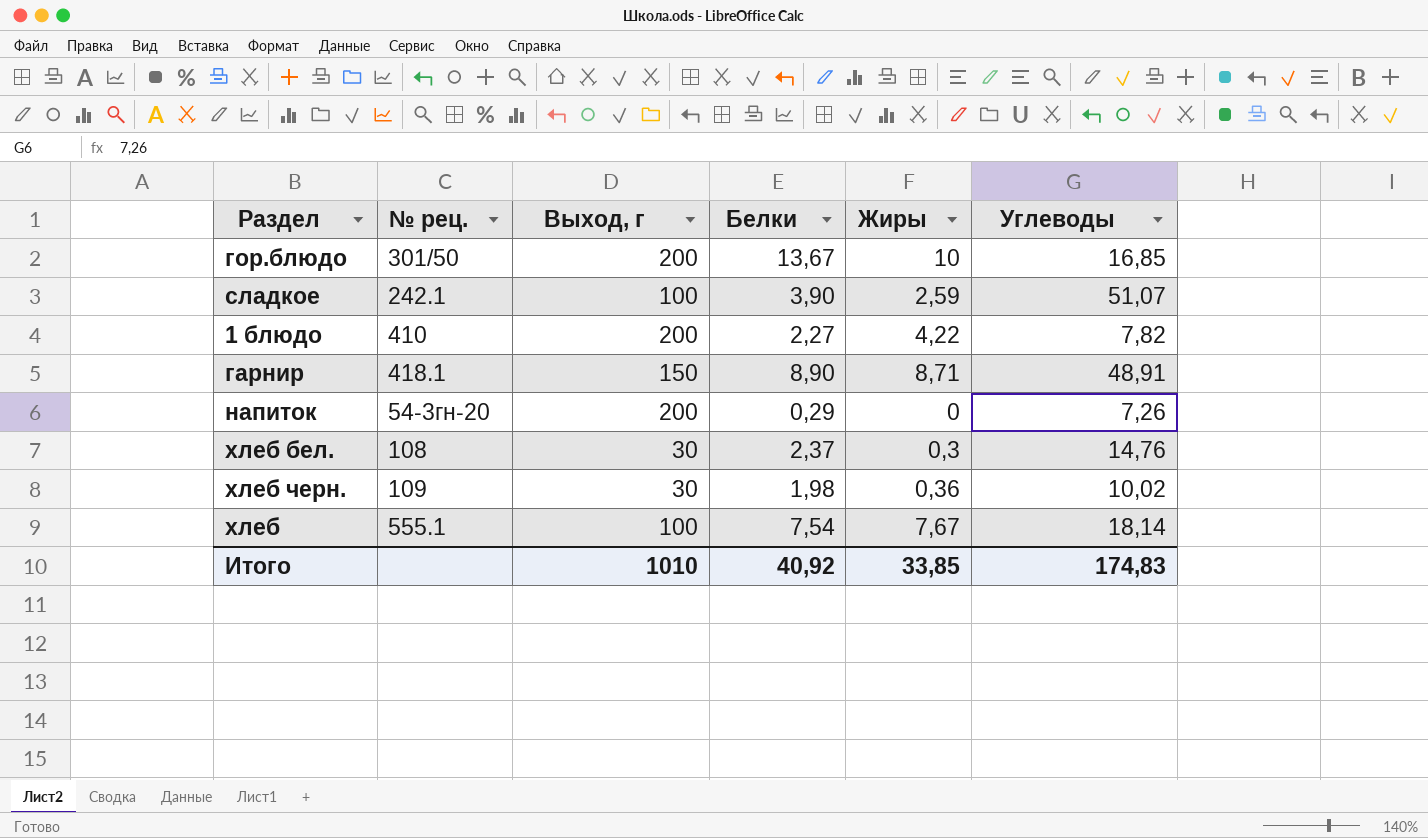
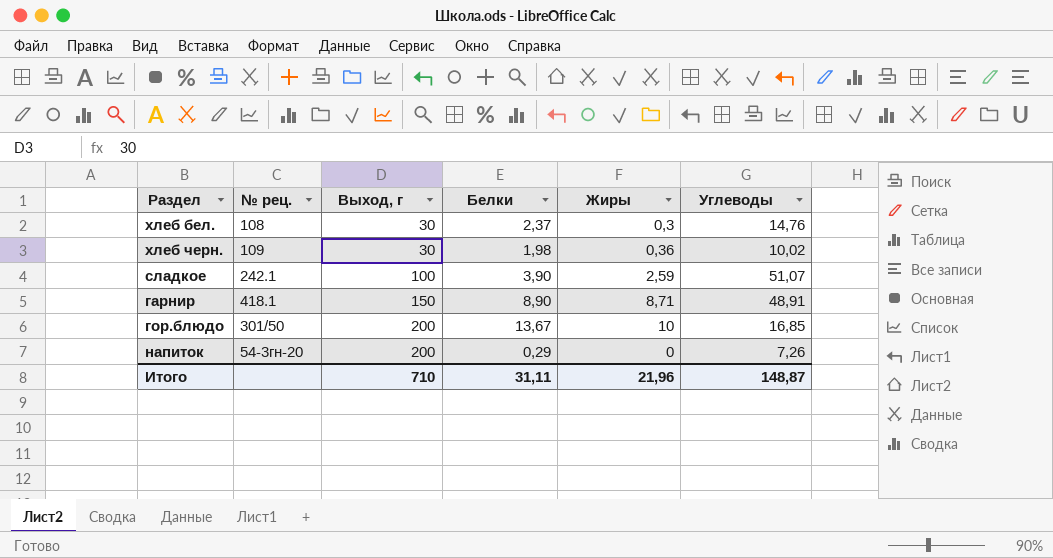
row order: none -> Выход, г ascending
row 1 блюдо: 410 | 200 | 2,27 | 4,22 | 7,82 -> none
row хлеб: 555.1 | 100 | 7,54 | 7,67 | 18,14 -> none
Итого | Выход, г: 1010 -> 710
Итого | Белки: 40,92 -> 31,11
Итого | Жиры: 33,85 -> 21,96
Итого | Углеводы: 174,83 -> 148,87

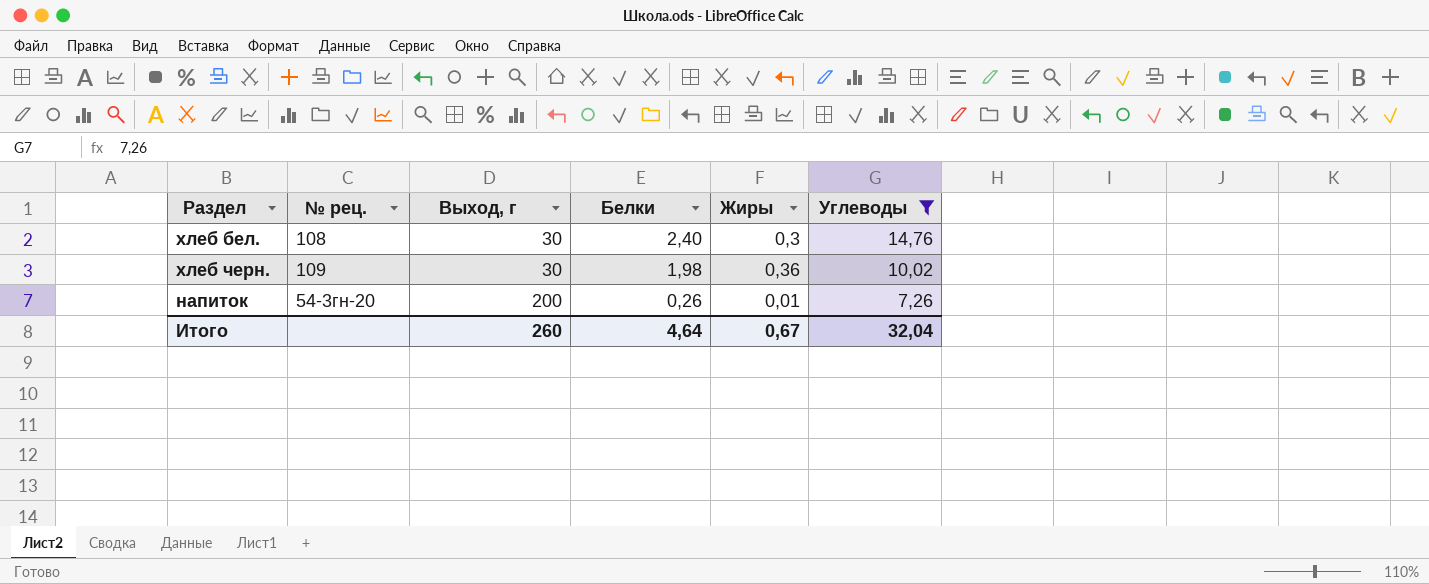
filter: none -> Углеводы <= 14,76
хлеб бел. | Белки: 2,37 -> 2,40
напиток | Белки: 0,29 -> 0,26
напиток | Жиры: 0 -> 0,01
Итого | Выход, г: 710 -> 260
Итого | Белки: 31,11 -> 4,64
Итого | Жиры: 21,96 -> 0,67
Итого | Углеводы: 148,87 -> 32,04

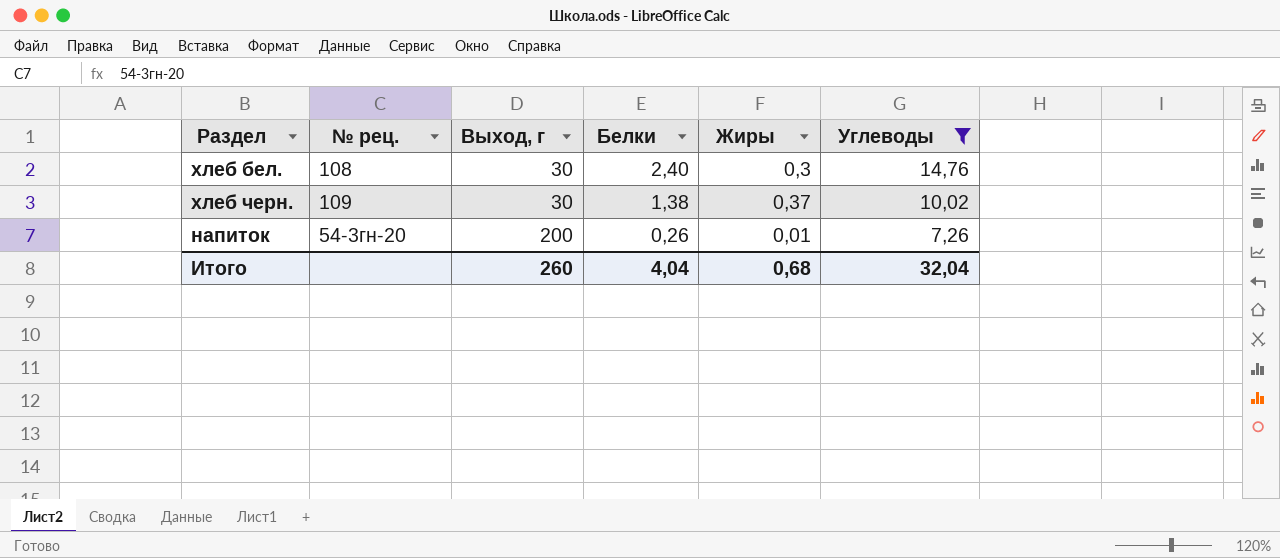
хлеб черн. | Белки: 1,98 -> 1,38
хлеб черн. | Жиры: 0,36 -> 0,37
Итого | Белки: 4,64 -> 4,04
Итого | Жиры: 0,67 -> 0,68

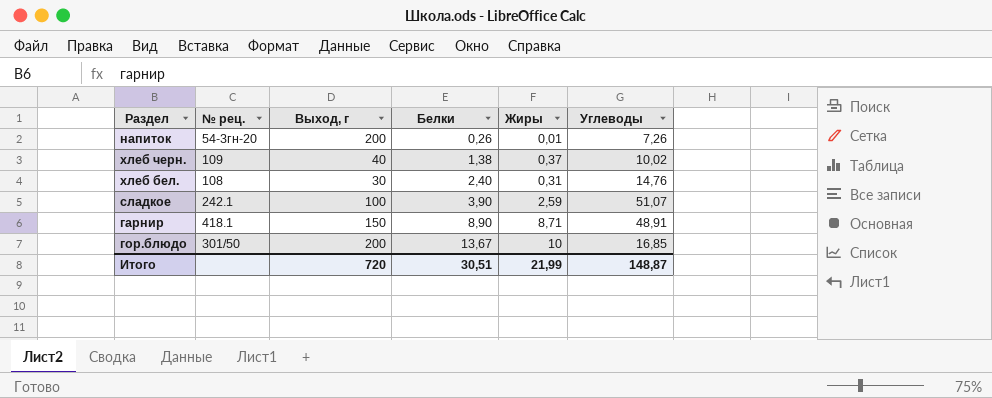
filter: Углеводы <= 14,76 -> none
row order: Выход, г ascending -> Белки ascending
хлеб черн. | Выход, г: 30 -> 40
хлеб бел. | Жиры: 0,3 -> 0,31
Итого | Выход, г: 260 -> 720
Итого | Белки: 4,04 -> 30,51
Итого | Жиры: 0,68 -> 21,99
Итого | Углеводы: 32,04 -> 148,87

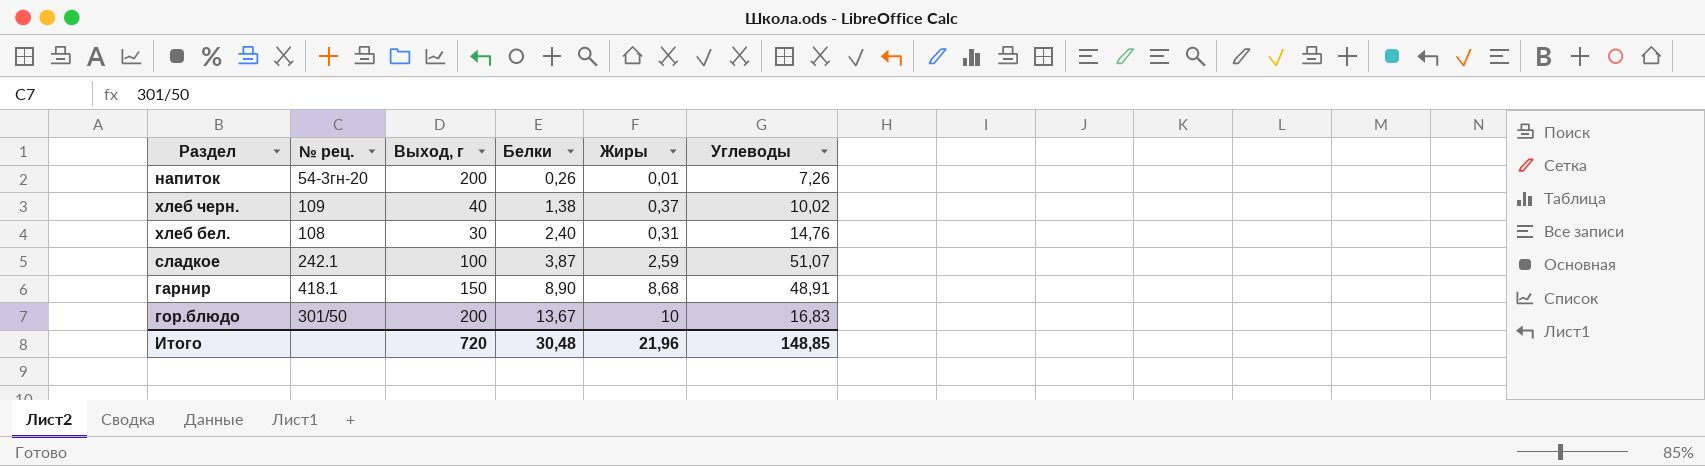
сладкое | Белки: 3,90 -> 3,87
гарнир | Жиры: 8,71 -> 8,68
гор.блюдо | Углеводы: 16,85 -> 16,83
Итого | Белки: 30,51 -> 30,48
Итого | Жиры: 21,99 -> 21,96
Итого | Углеводы: 148,87 -> 148,85

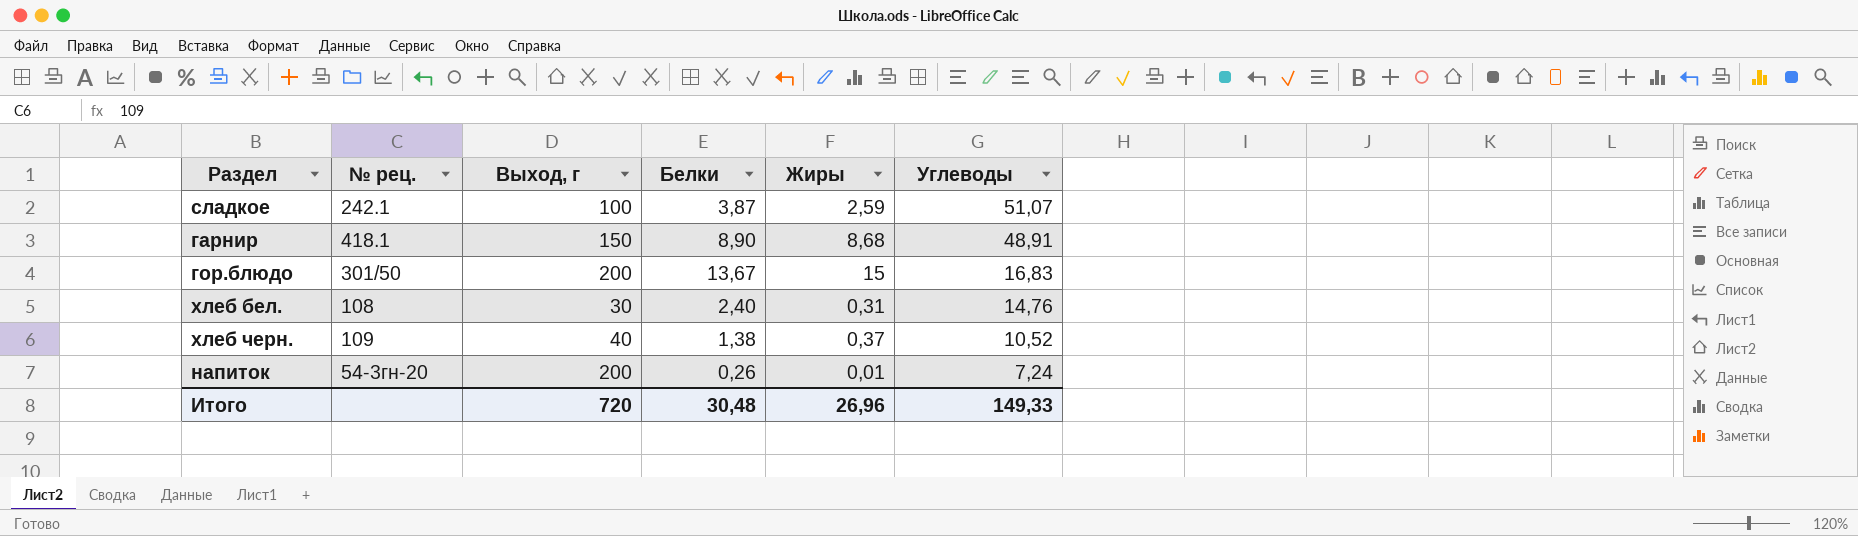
row order: Белки ascending -> Углеводы descending
гор.блюдо | Жиры: 10 -> 15
хлеб черн. | Углеводы: 10,02 -> 10,52
напиток | Углеводы: 7,26 -> 7,24
Итого | Жиры: 21,96 -> 26,96
Итого | Углеводы: 148,85 -> 149,33

